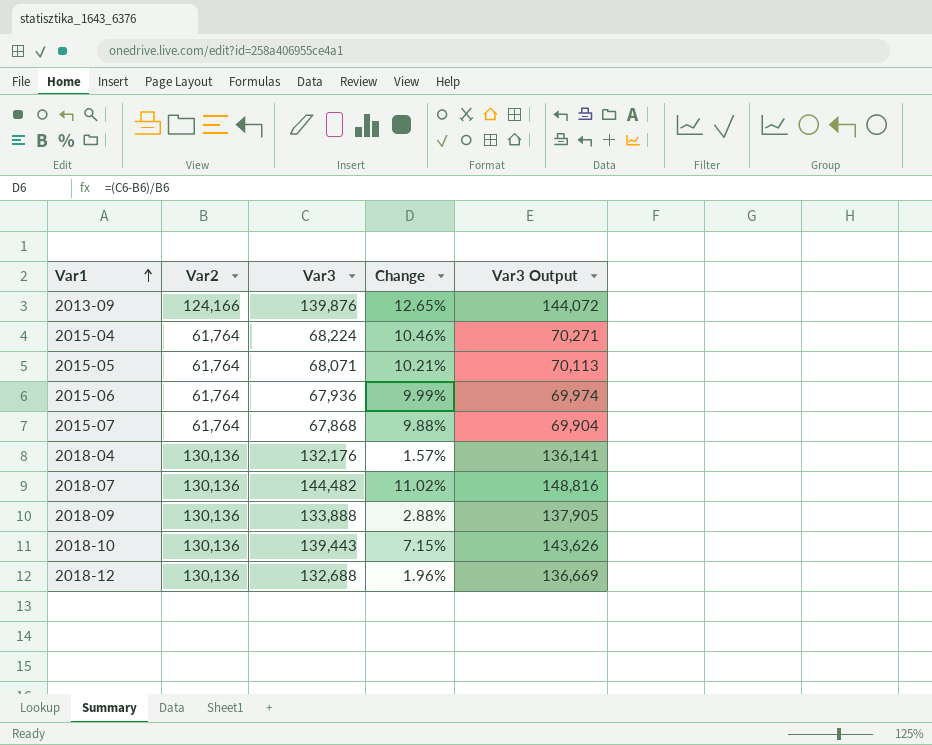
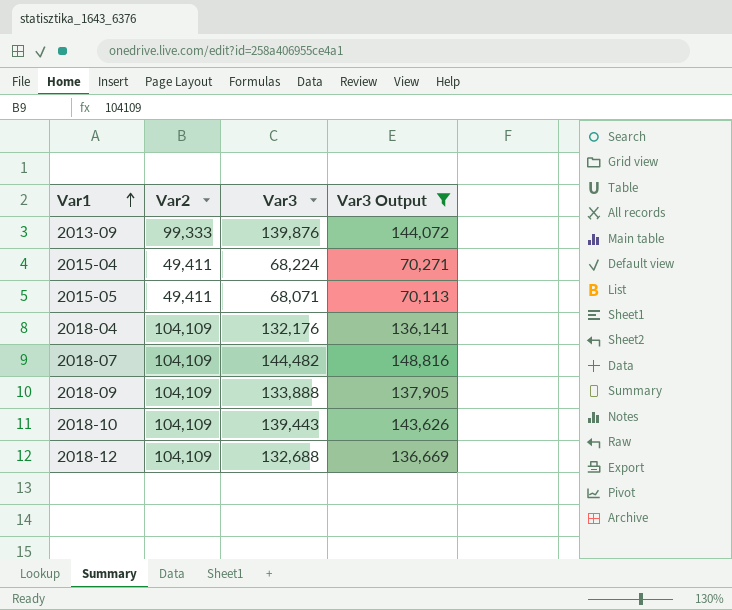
filter: none -> Var3 Output >= 70,113
column Change | formula: ([Var3] - [Var2]) / [Var2] -> none
2013-09 | Var2: 124,166 -> 99,333
2015-04 | Var2: 61,764 -> 49,411
2015-05 | Var2: 61,764 -> 49,411
2018-04 | Var2: 130,136 -> 104,109
2018-07 | Var2: 130,136 -> 104,109
2018-09 | Var2: 130,136 -> 104,109
2018-10 | Var2: 130,136 -> 104,109
2018-12 | Var2: 130,136 -> 104,109

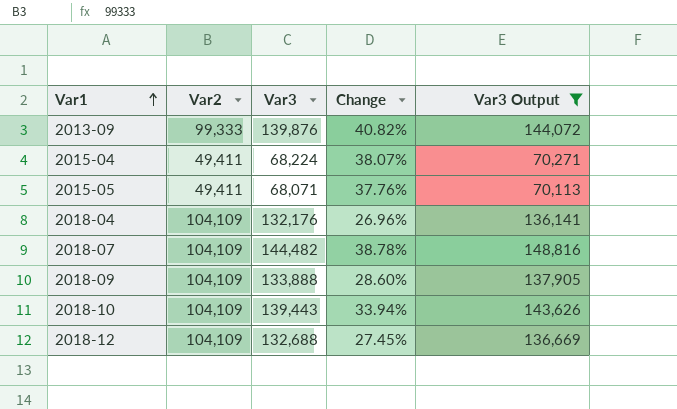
column Change | formula: none -> ([Var3] - [Var2]) / [Var2]

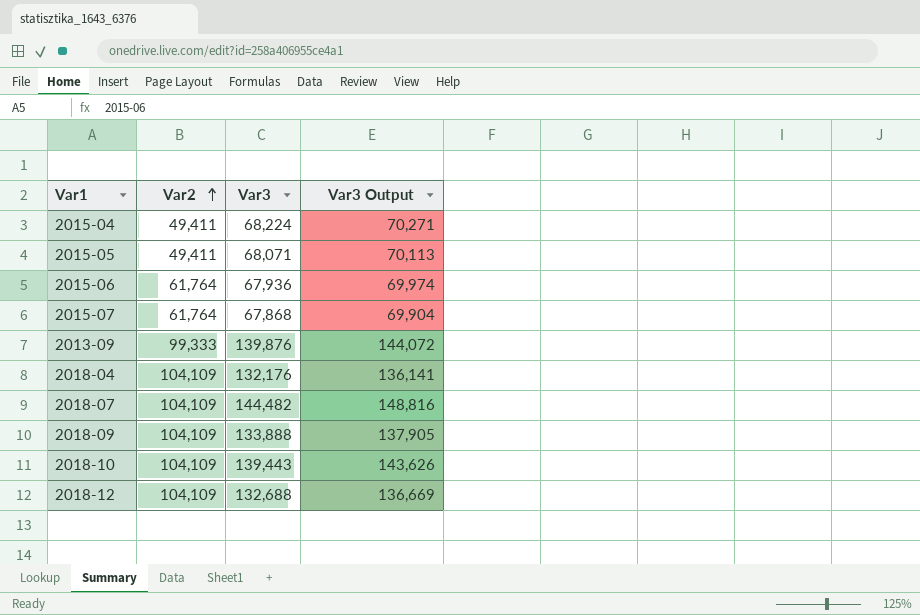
filter: Var3 Output >= 70,113 -> none
row order: Var1 ascending -> Var2 ascending
column Change | formula: ([Var3] - [Var2]) / [Var2] -> none

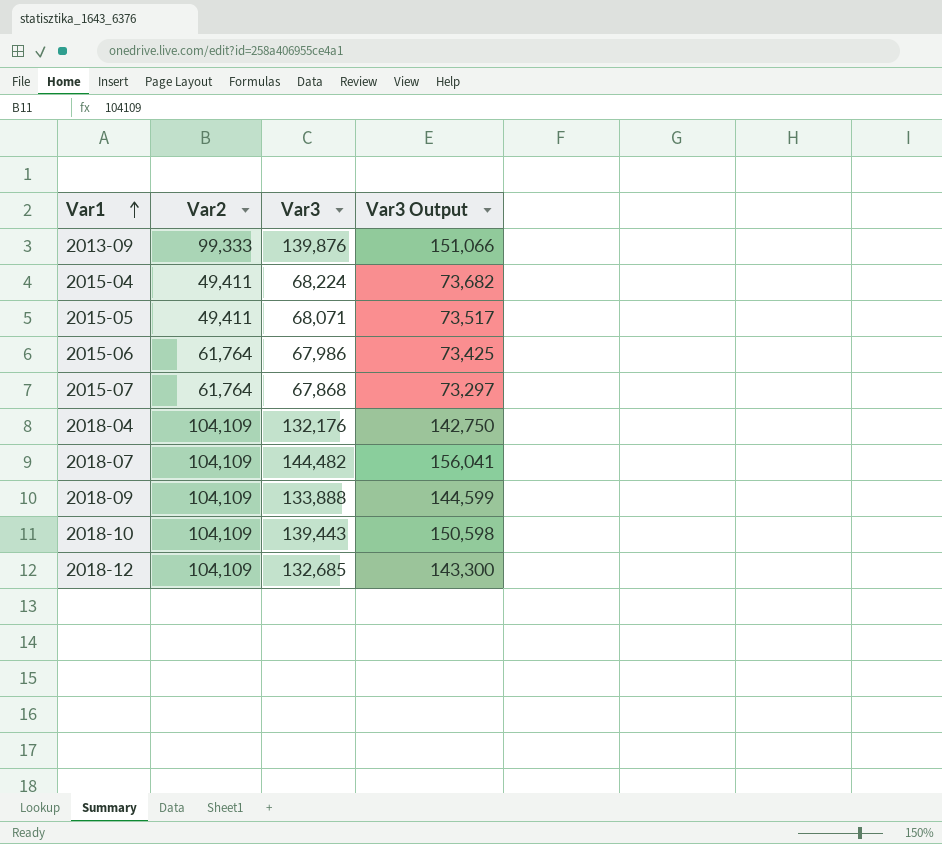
row order: Var2 ascending -> Var1 ascending
column Var3 Output | formula: [Var3] * 1.03 -> [Var3] * 1.08
2015-06 | Var3: 67,936 -> 67,986
2018-12 | Var3: 132,688 -> 132,685

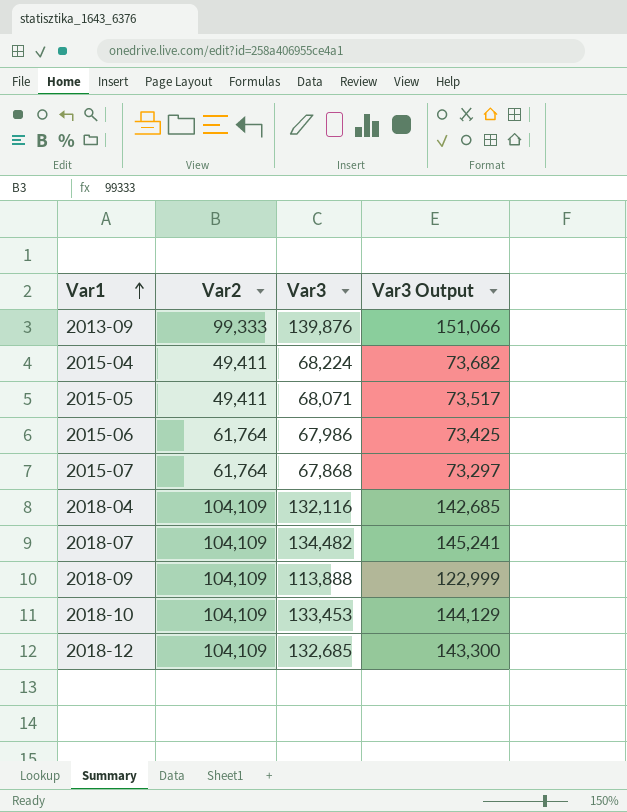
2018-04 | Var3: 132,176 -> 132,116
2018-04 | Var3 Output: 142,750 -> 142,685
2018-07 | Var3: 144,482 -> 134,482
2018-07 | Var3 Output: 156,041 -> 145,241
2018-09 | Var3: 133,888 -> 113,888
2018-09 | Var3 Output: 144,599 -> 122,999
2018-10 | Var3: 139,443 -> 133,453
2018-10 | Var3 Output: 150,598 -> 144,129

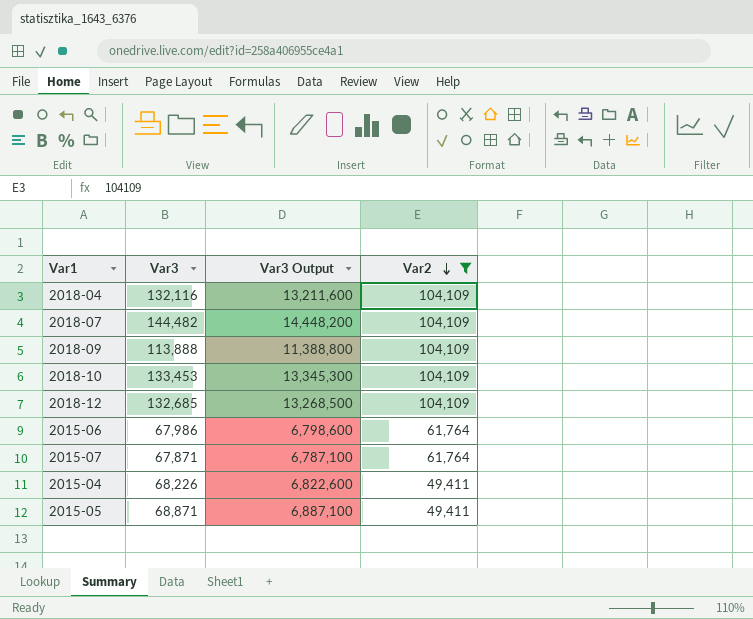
filter: none -> Var2 != 99,333
row order: Var1 ascending -> Var2 descending
column Var3 Output | formula: [Var3] * 1.08 -> [Var3] * 100
column Var2 | position: 2 -> 4
2018-07 | Var3: 134,482 -> 144,482
2015-07 | Var3: 67,868 -> 67,871
2015-04 | Var3: 68,224 -> 68,226
2015-05 | Var3: 68,071 -> 68,871

